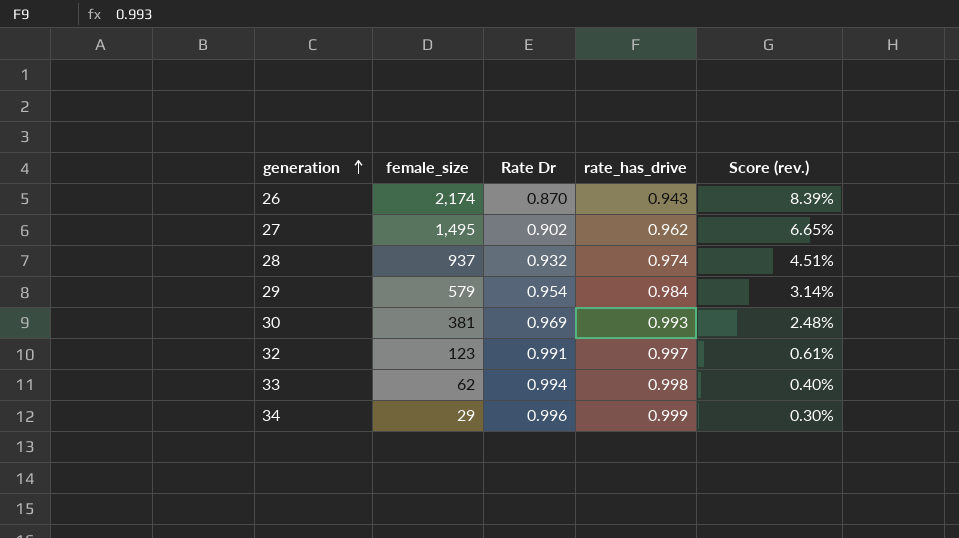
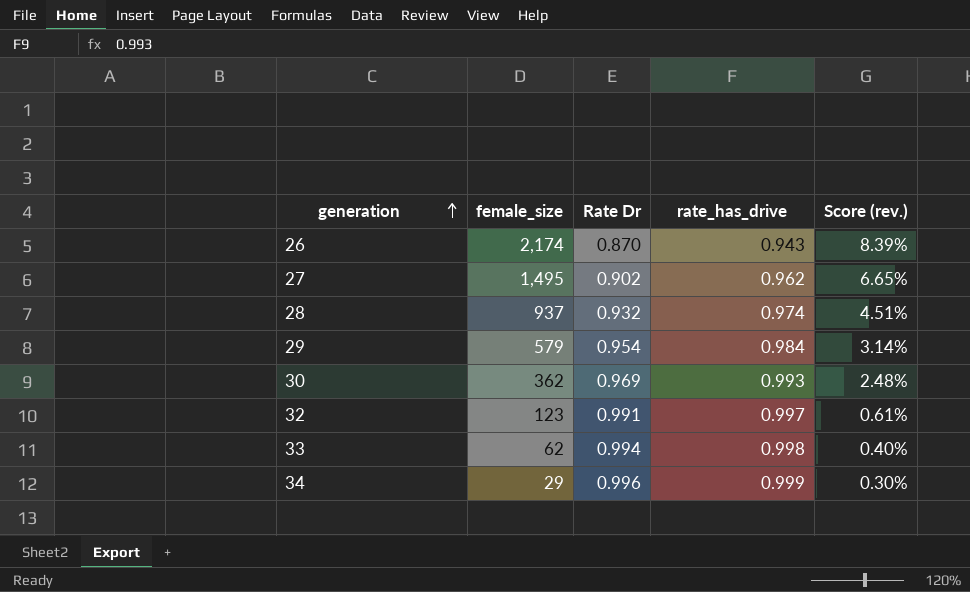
30 | female_size: 381 -> 362

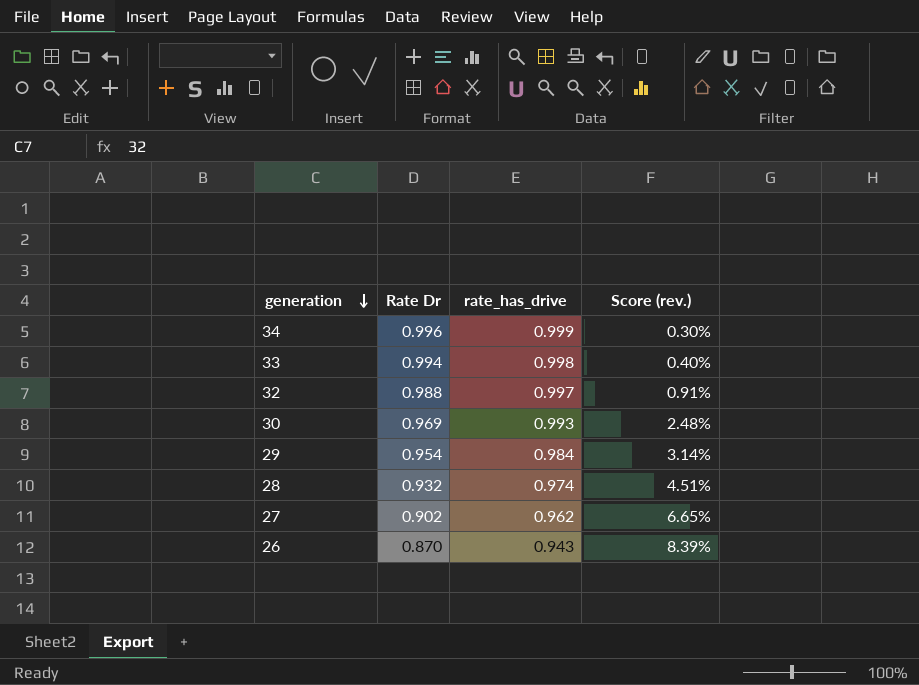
row order: generation ascending -> generation descending
column female_size | position: 2 -> none
32 | Rate Dr: 0.991 -> 0.988
32 | Score (rev.): 0.61% -> 0.91%

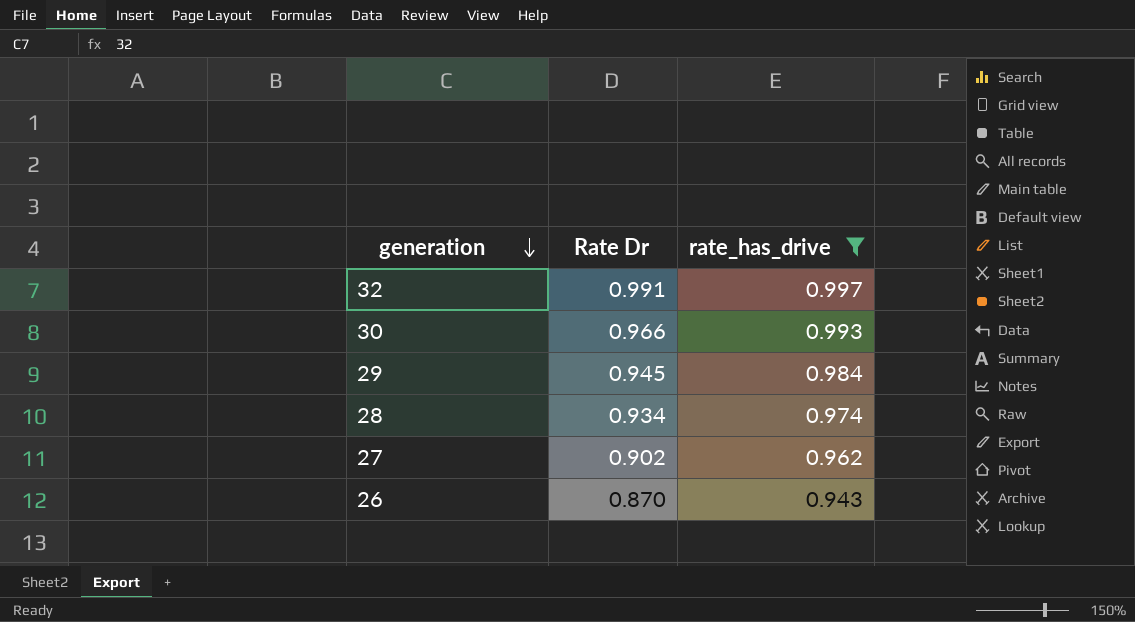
filter: none -> rate_has_drive <= 0.997
column Score (rev.) | formula: ([rate_has_drive] - [Rate Dr]) / [Rate Dr] -> none
32 | Rate Dr: 0.988 -> 0.991
30 | Rate Dr: 0.969 -> 0.966
29 | Rate Dr: 0.954 -> 0.945
28 | Rate Dr: 0.932 -> 0.934

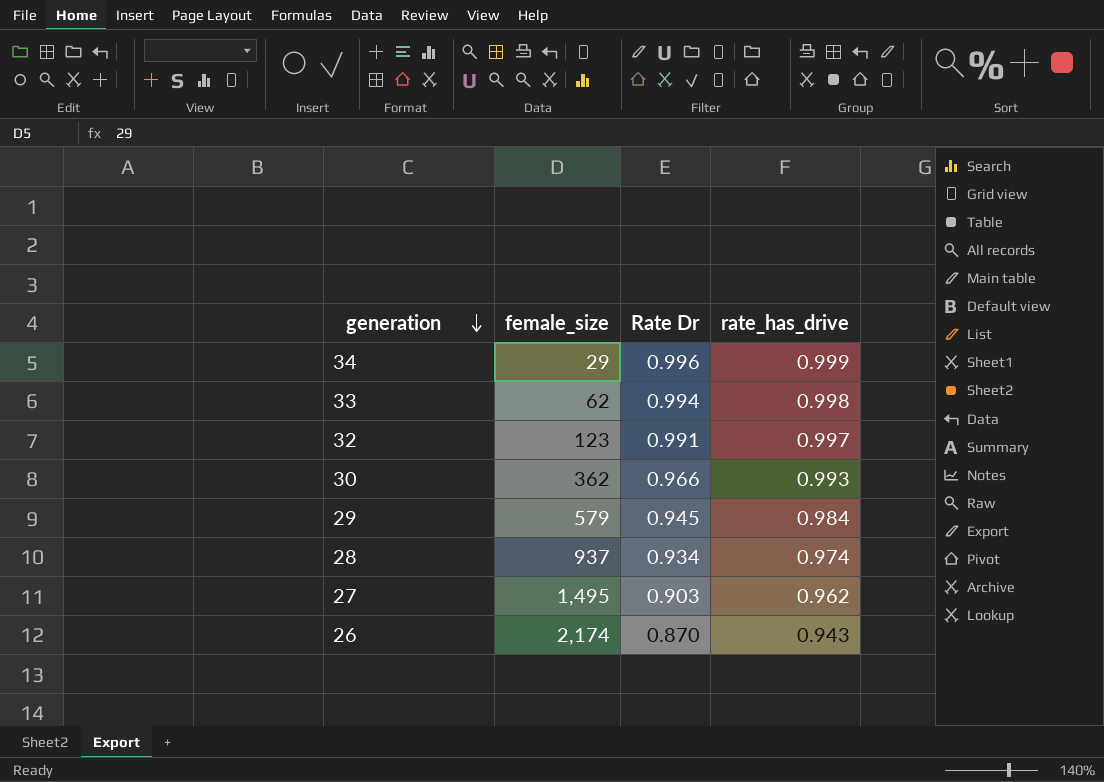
filter: rate_has_drive <= 0.997 -> none
column female_size | position: none -> 2
27 | Rate Dr: 0.902 -> 0.903

